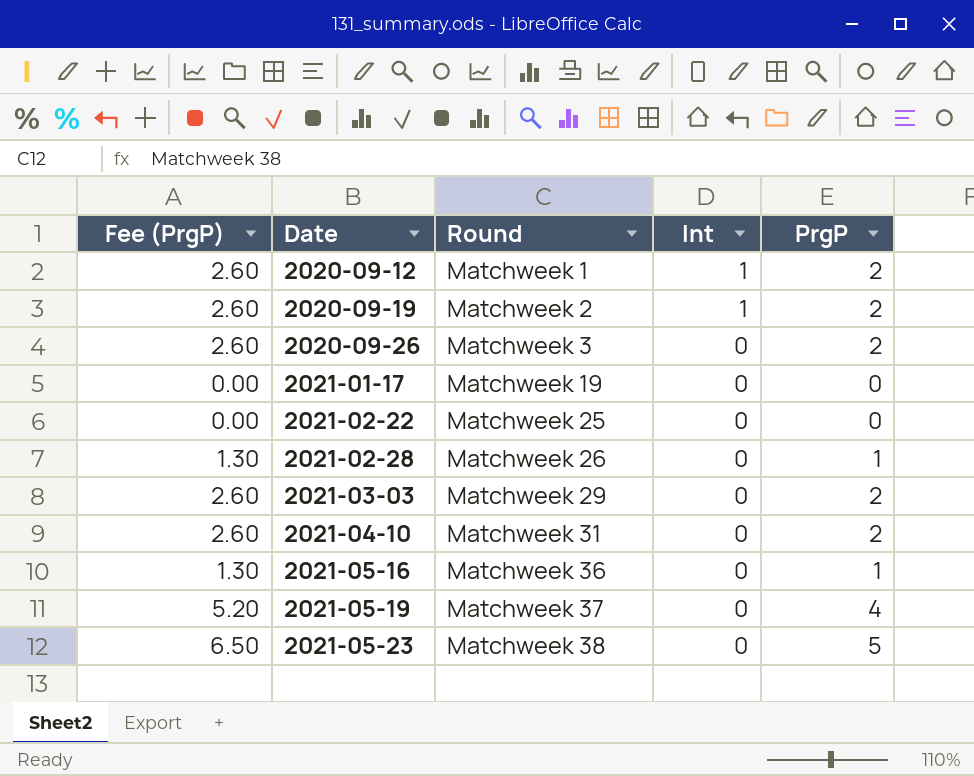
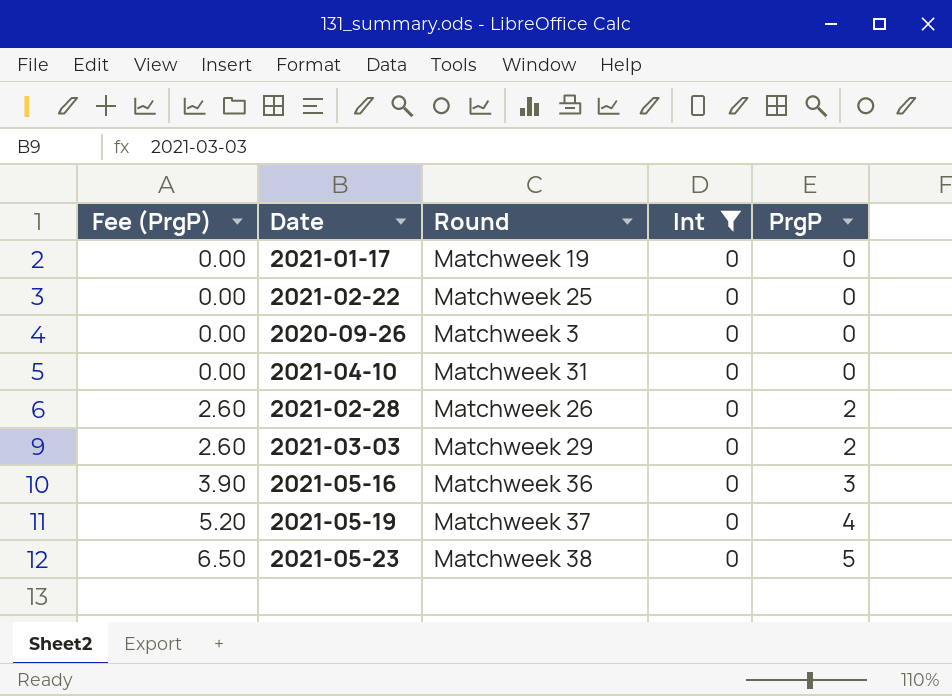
filter: none -> Int = 0
row order: Date ascending -> Fee (PrgP) ascending
2020-09-26 | Fee (PrgP): 2.60 -> 0.00
2020-09-26 | PrgP: 2 -> 0
2021-04-10 | Fee (PrgP): 2.60 -> 0.00
2021-04-10 | PrgP: 2 -> 0
2021-02-28 | Fee (PrgP): 1.30 -> 2.60
2021-02-28 | PrgP: 1 -> 2
2021-05-16 | Fee (PrgP): 1.30 -> 3.90
2021-05-16 | PrgP: 1 -> 3

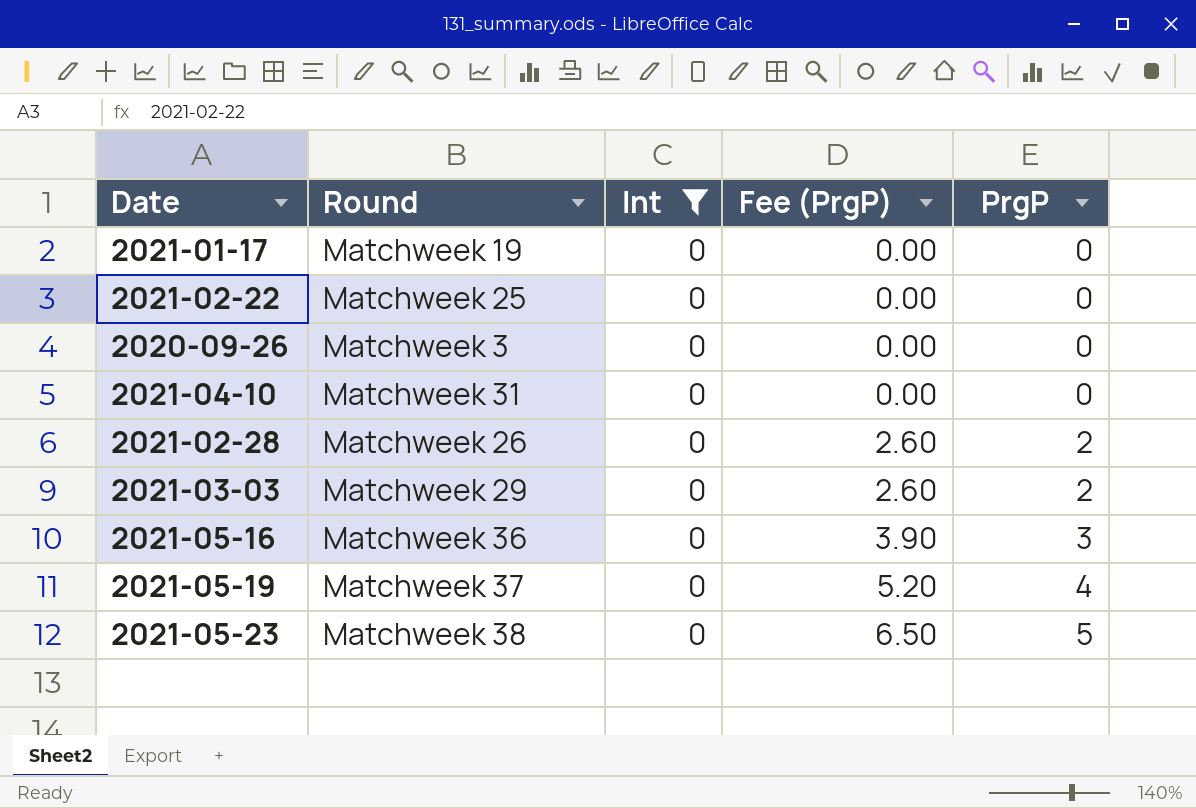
column Fee (PrgP) | position: 1 -> 4

